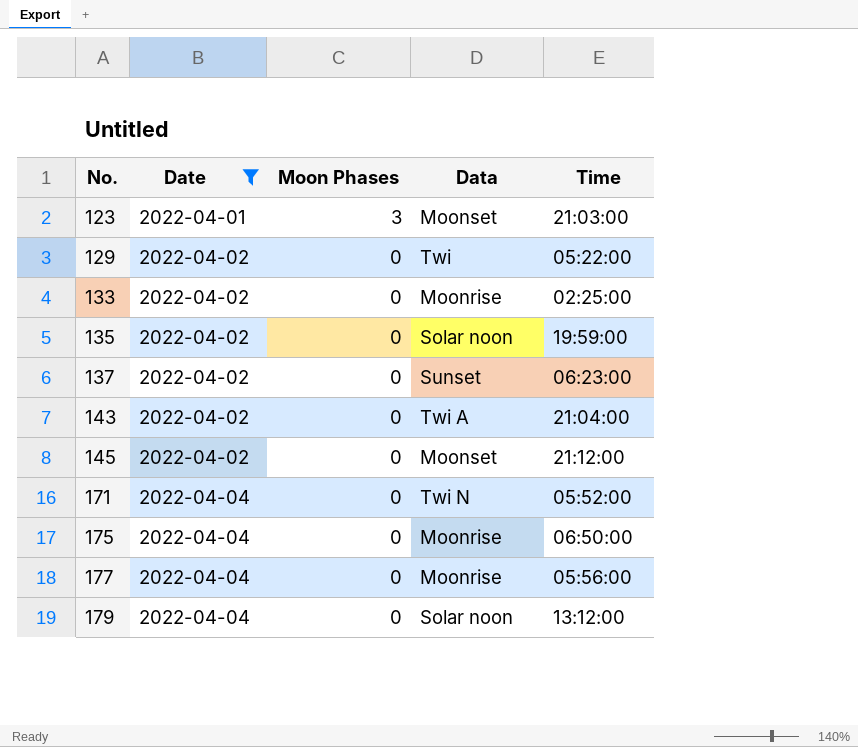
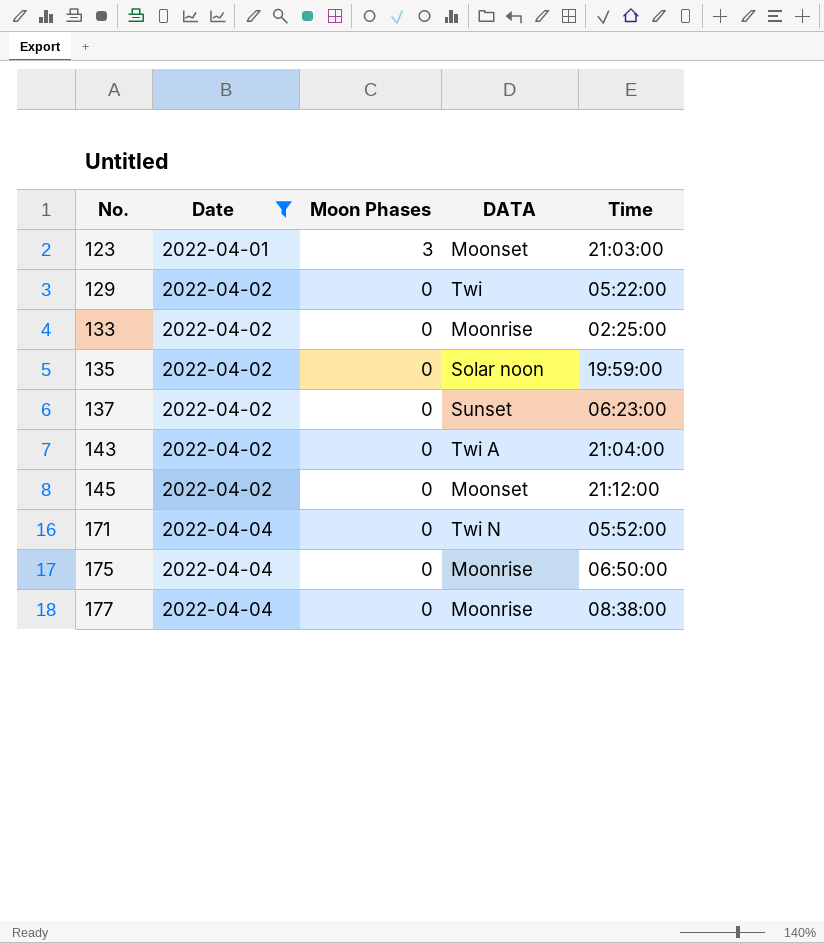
column name: Data -> DATA
row 179: 2022-04-04 | 0 | Solar noon | 13:12:00 -> none
177 | Time: 05:56:00 -> 08:38:00

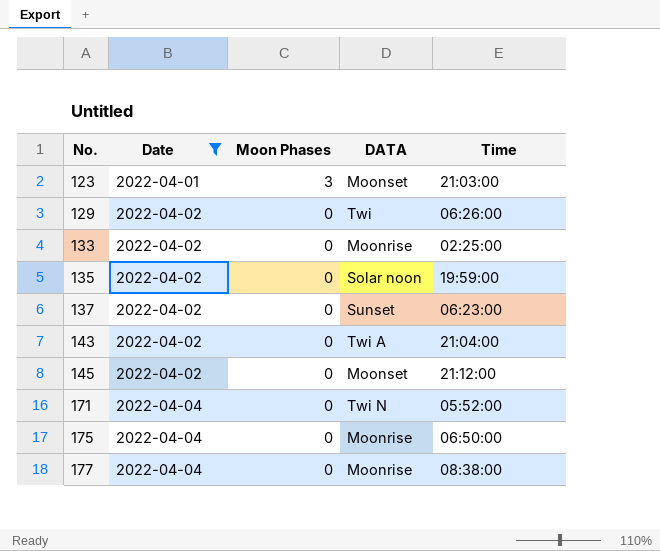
129 | Time: 05:22:00 -> 06:26:00

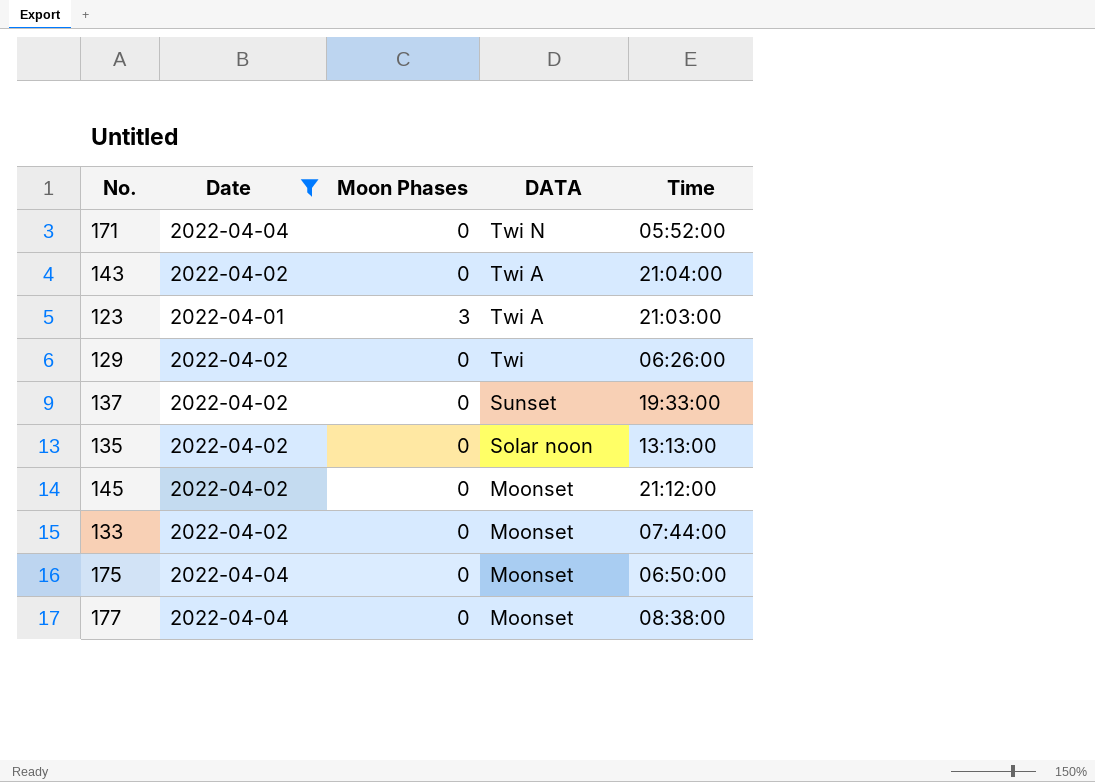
row order: No. ascending -> DATA descending
123 | DATA: Moonset -> Twi A
137 | Time: 06:23:00 -> 19:33:00
135 | Time: 19:59:00 -> 13:13:00
133 | DATA: Moonrise -> Moonset
133 | Time: 02:25:00 -> 07:44:00
175 | DATA: Moonrise -> Moonset
177 | DATA: Moonrise -> Moonset

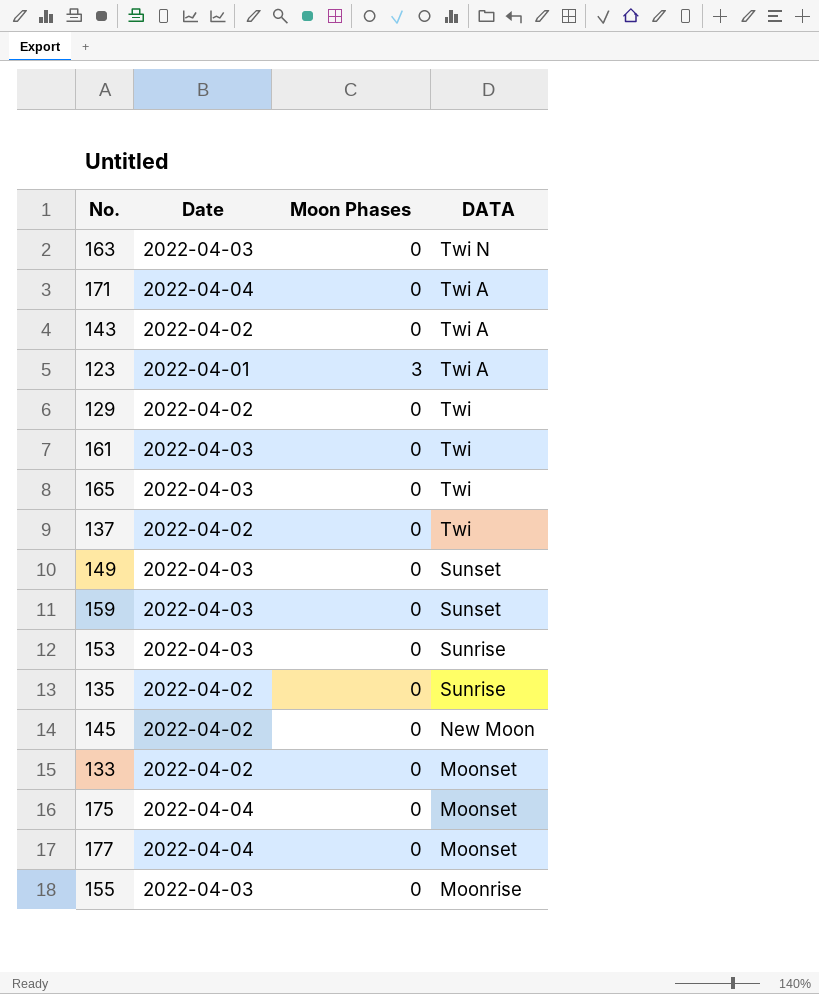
filter: Date != 2022-04-03 -> none
column Time | position: 5 -> none
171 | DATA: Twi N -> Twi A
137 | DATA: Sunset -> Twi
135 | DATA: Solar noon -> Sunrise
145 | DATA: Moonset -> New Moon

